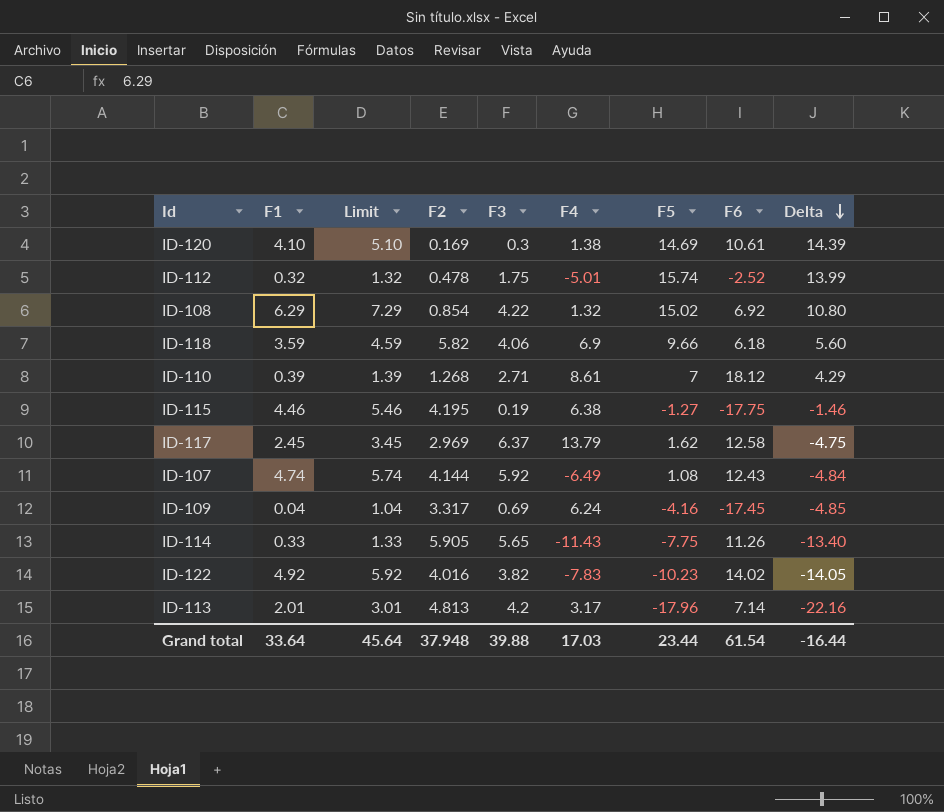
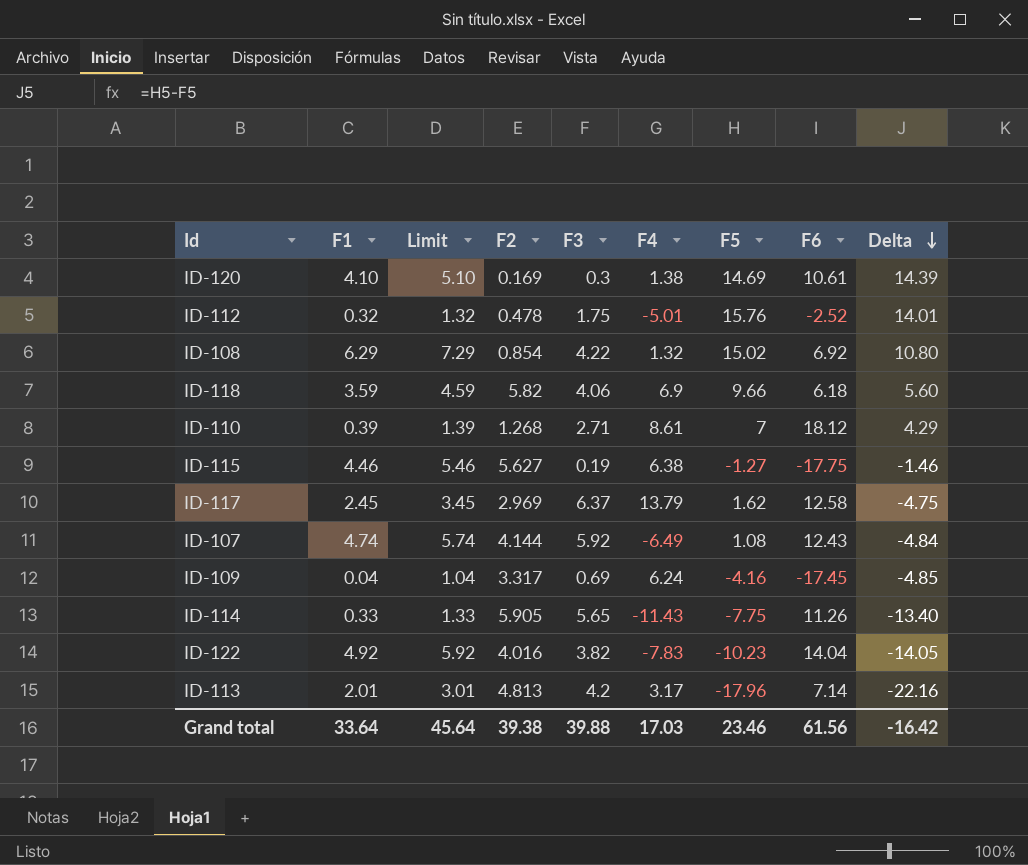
ID-112 | F5: 15.74 -> 15.76
ID-112 | Delta: 13.99 -> 14.01
ID-115 | F2: 4.195 -> 5.627
ID-122 | F6: 14.02 -> 14.04
Grand total | F2: 37.948 -> 39.38
Grand total | F5: 23.44 -> 23.46
Grand total | F6: 61.54 -> 61.56
Grand total | Delta: -16.44 -> -16.42

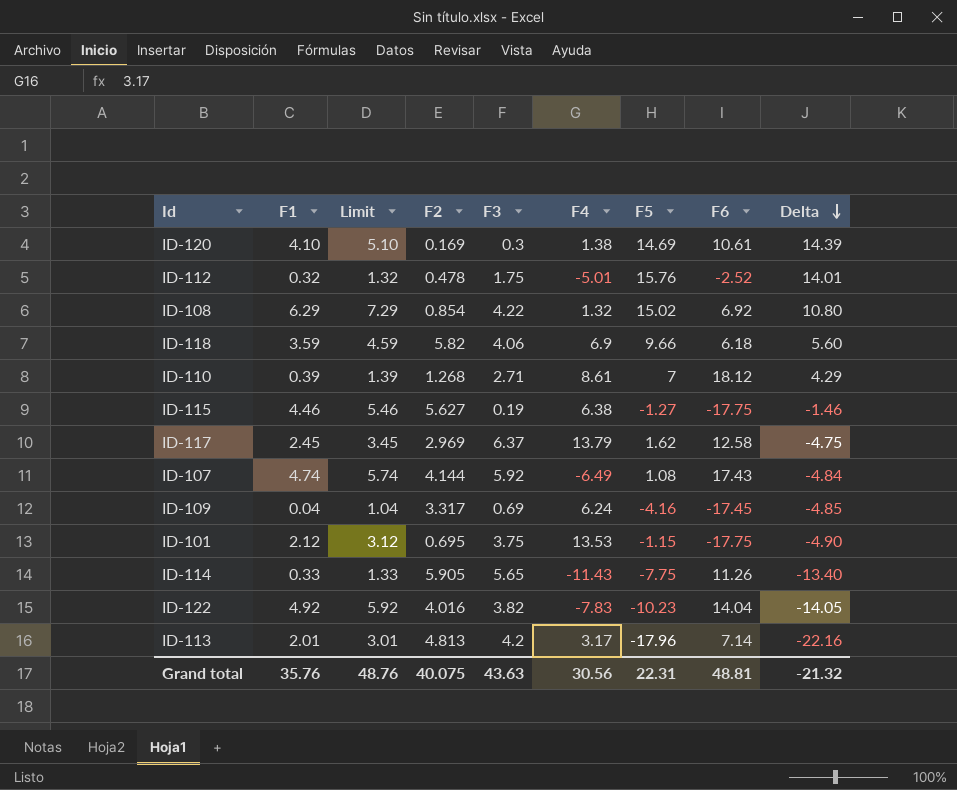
ID-107 | F6: 12.43 -> 17.43
row ID-101: none -> 2.12 | 3.12 | 0.695 | 3.75 | 13.53 | -1.15 | -17.75 | -4.90
Grand total | F1: 33.64 -> 35.76
Grand total | Limit: 45.64 -> 48.76
Grand total | F2: 39.38 -> 40.075
Grand total | F3: 39.88 -> 43.63
Grand total | F4: 17.03 -> 30.56
Grand total | F5: 23.46 -> 22.31
Grand total | F6: 61.56 -> 48.81
Grand total | Delta: -16.42 -> -21.32

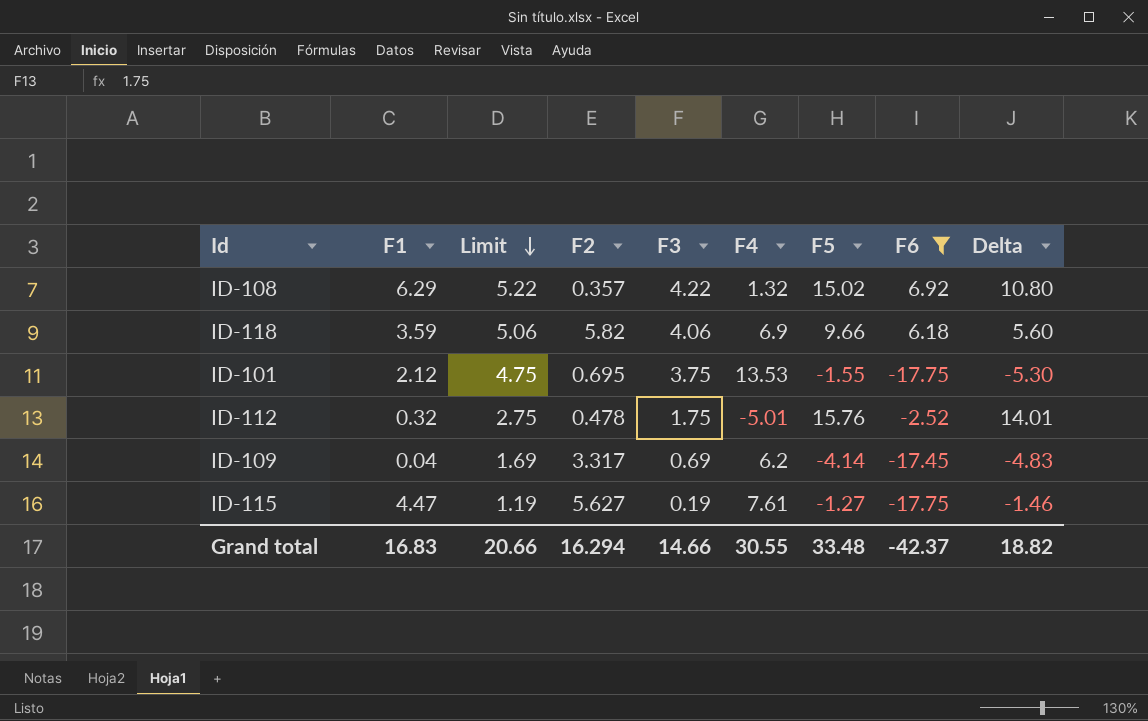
filter: none -> F6 <= 6.92
row order: Delta descending -> Limit descending
column Limit | formula: [F1] + 1 -> [F3] + 1
ID-108 | F2: 0.854 -> 0.357
ID-101 | F5: -1.15 -> -1.55
ID-101 | Delta: -4.90 -> -5.30
ID-109 | F4: 6.24 -> 6.2
ID-109 | F5: -4.16 -> -4.14
ID-109 | Delta: -4.85 -> -4.83
ID-115 | F1: 4.46 -> 4.47
ID-115 | F4: 6.38 -> 7.61
Grand total | F1: 35.76 -> 16.83
Grand total | Limit: 48.76 -> 20.66
Grand total | F2: 40.075 -> 16.294
Grand total | F3: 43.63 -> 14.66
Grand total | F4: 30.56 -> 30.55
Grand total | F5: 22.31 -> 33.48
Grand total | F6: 48.81 -> -42.37
Grand total | Delta: -21.32 -> 18.82

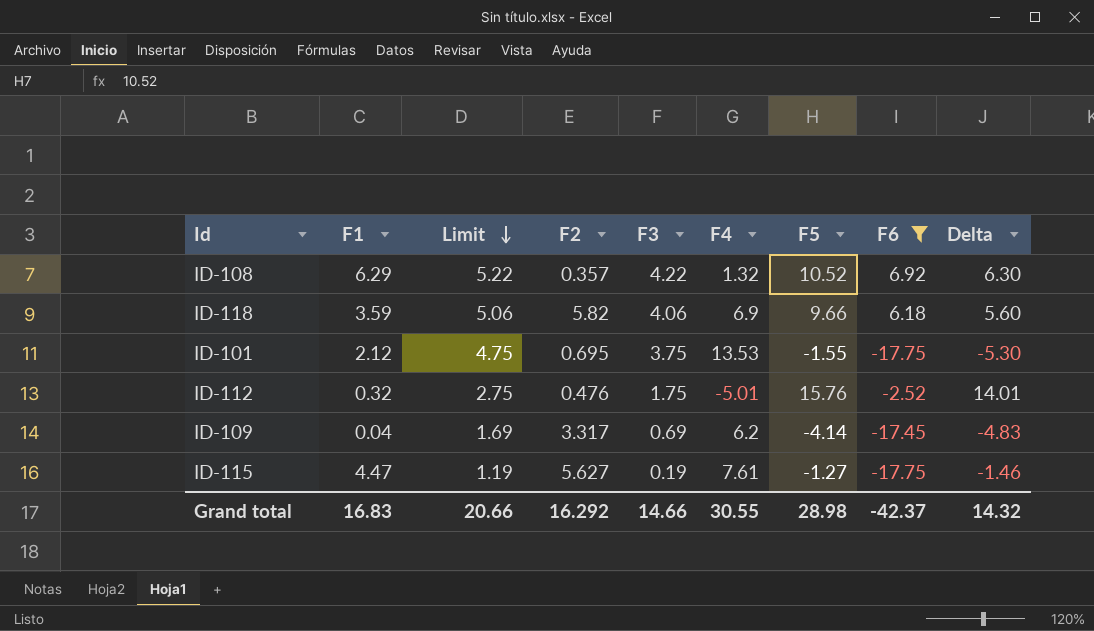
ID-108 | F5: 15.02 -> 10.52
ID-108 | Delta: 10.80 -> 6.30
ID-112 | F2: 0.478 -> 0.476
Grand total | F2: 16.294 -> 16.292
Grand total | F5: 33.48 -> 28.98
Grand total | Delta: 18.82 -> 14.32

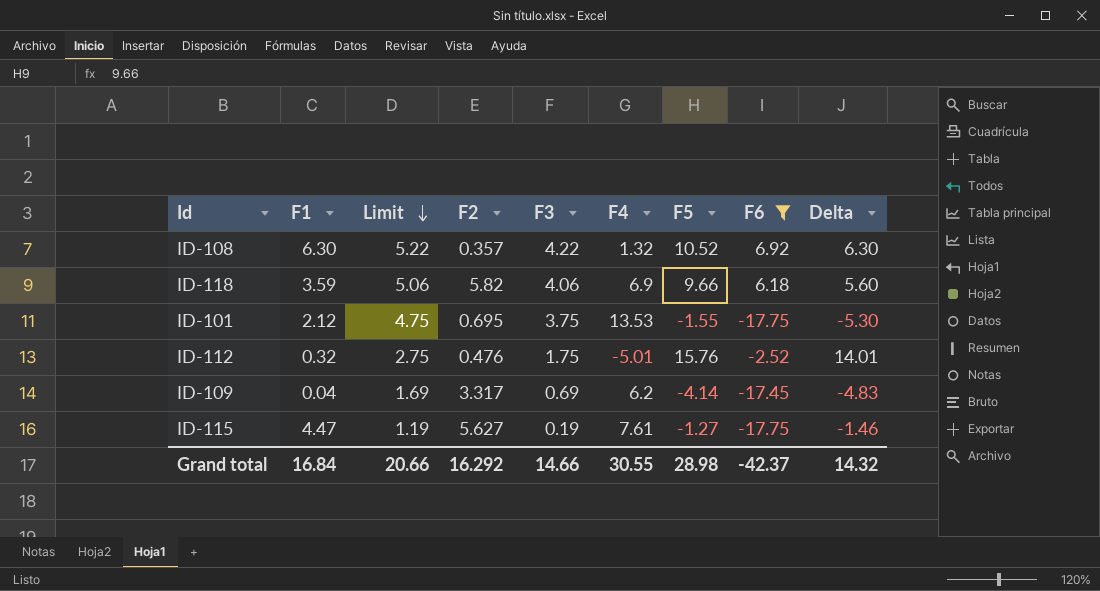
ID-108 | F1: 6.29 -> 6.30
Grand total | F1: 16.83 -> 16.84

